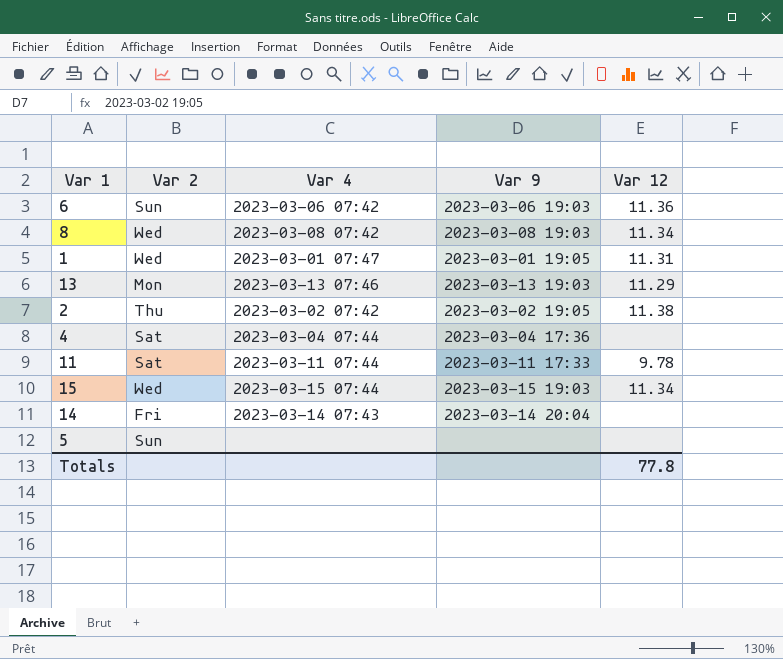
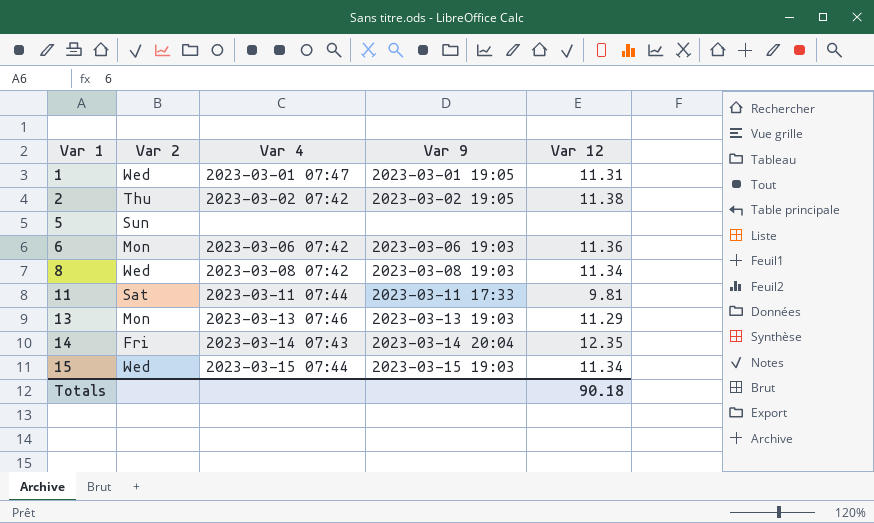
row order: none -> Var 1 ascending
row 4: Sat | 2023-03-04 07:44 | 2023-03-04 17:36 | none -> none
6 | Var 2: Sun -> Mon
11 | Var 12: 9.78 -> 9.81
14 | Var 12: none -> 12.35
Totals | Var 12: 77.8 -> 90.18

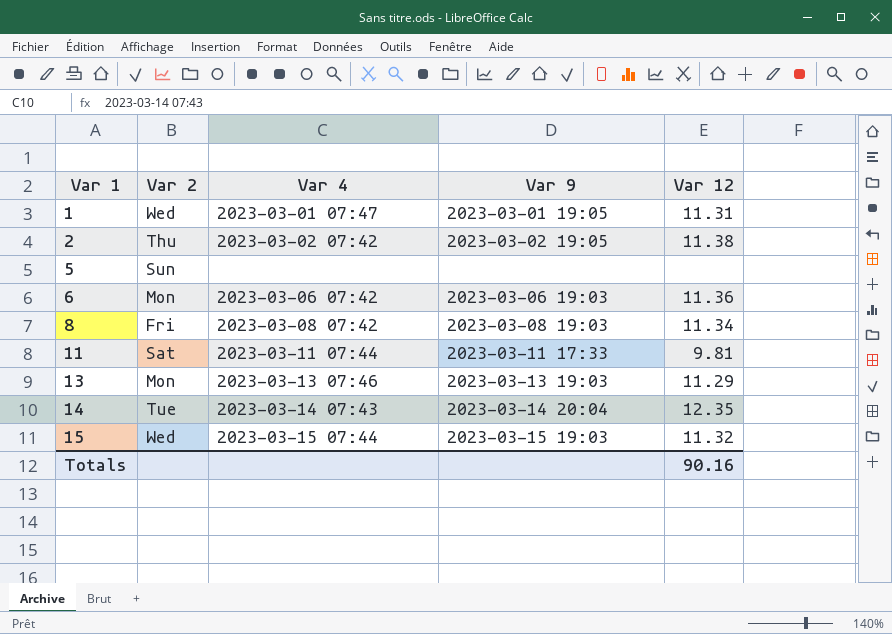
8 | Var 2: Wed -> Fri
14 | Var 2: Fri -> Tue
15 | Var 12: 11.34 -> 11.32
Totals | Var 12: 90.18 -> 90.16

